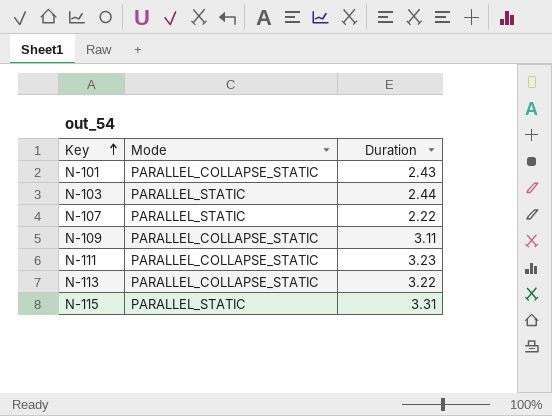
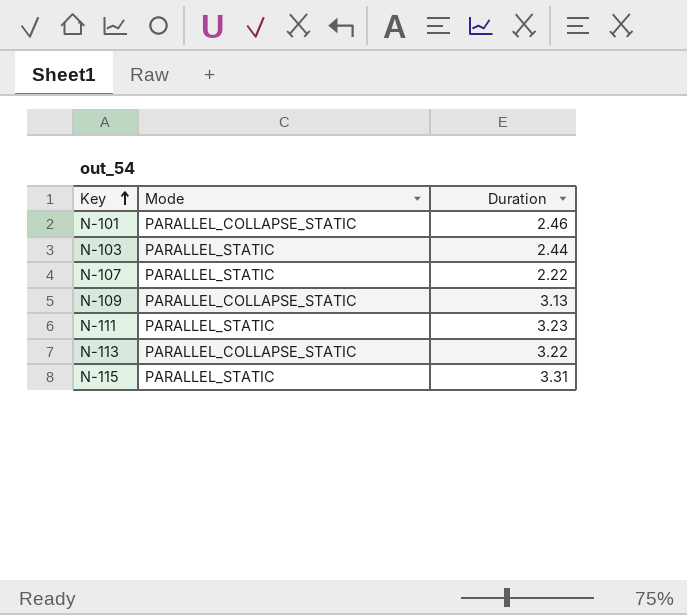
N-101 | Duration: 2.43 -> 2.46
N-109 | Duration: 3.11 -> 3.13
N-111 | Mode: PARALLEL_COLLAPSE_STATIC -> PARALLEL_STATIC

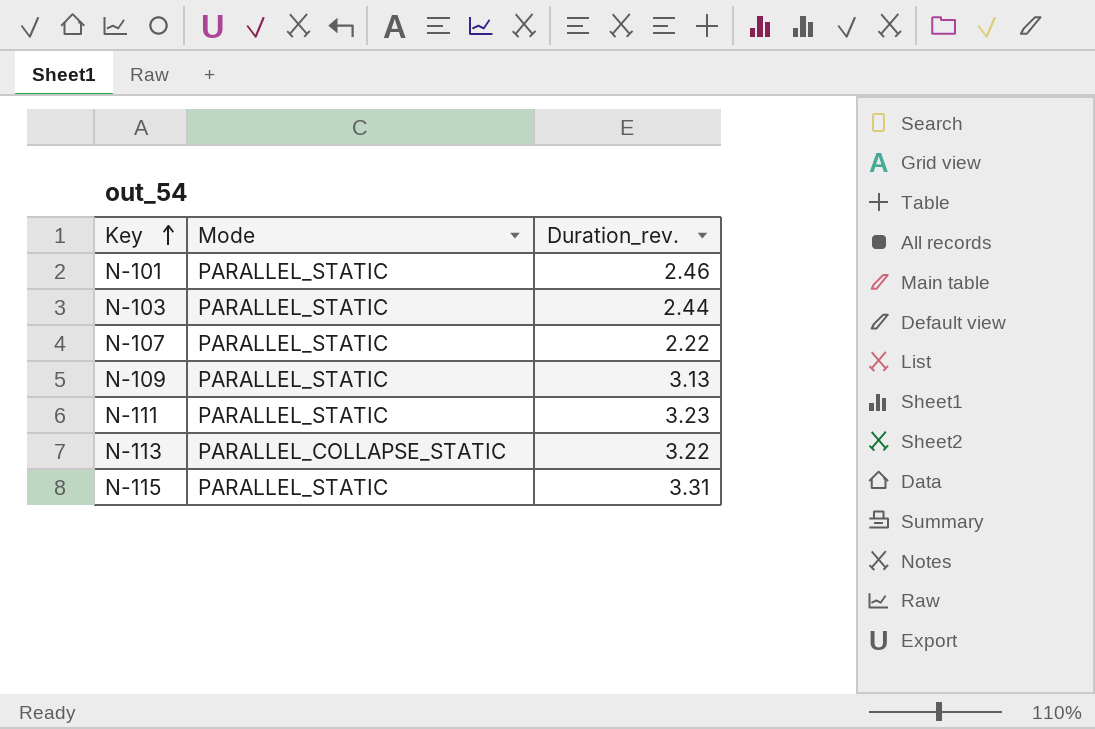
column name: Duration -> Duration_rev.
N-101 | Mode: PARALLEL_COLLAPSE_STATIC -> PARALLEL_STATIC
N-109 | Mode: PARALLEL_COLLAPSE_STATIC -> PARALLEL_STATIC

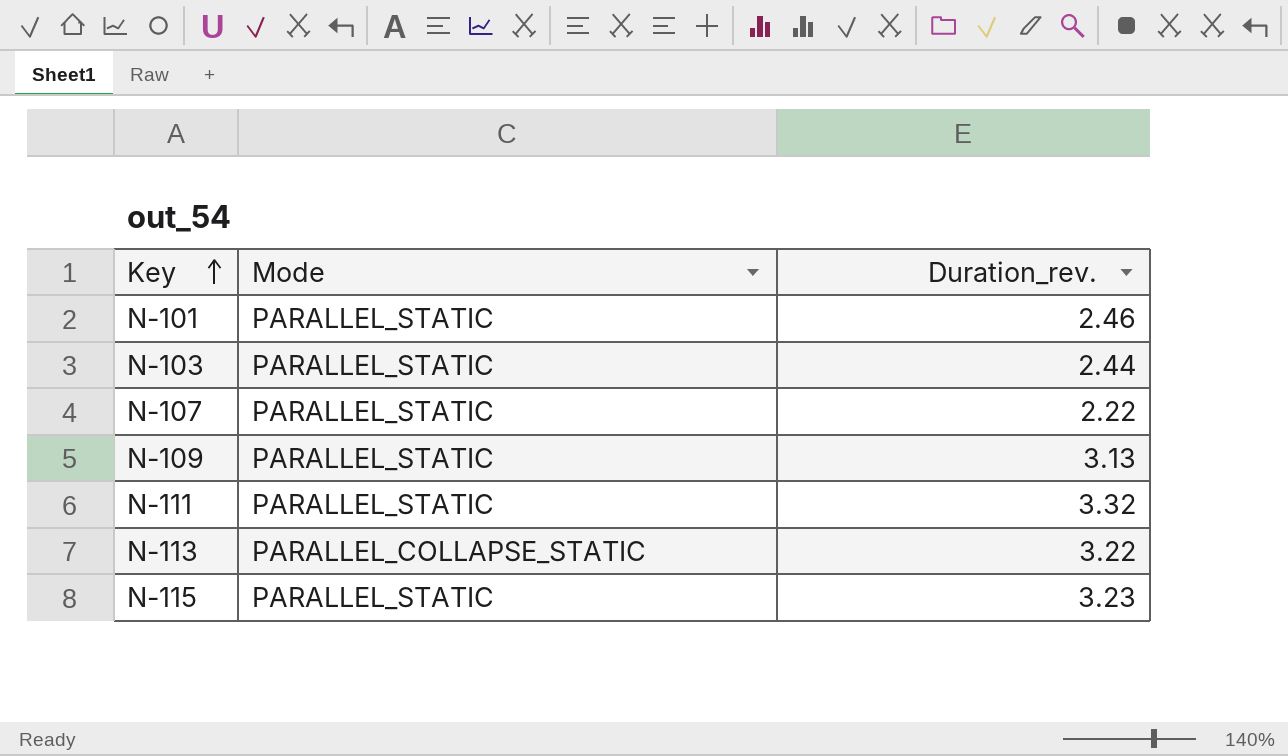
N-111 | Duration_rev.: 3.23 -> 3.32
N-115 | Duration_rev.: 3.31 -> 3.23

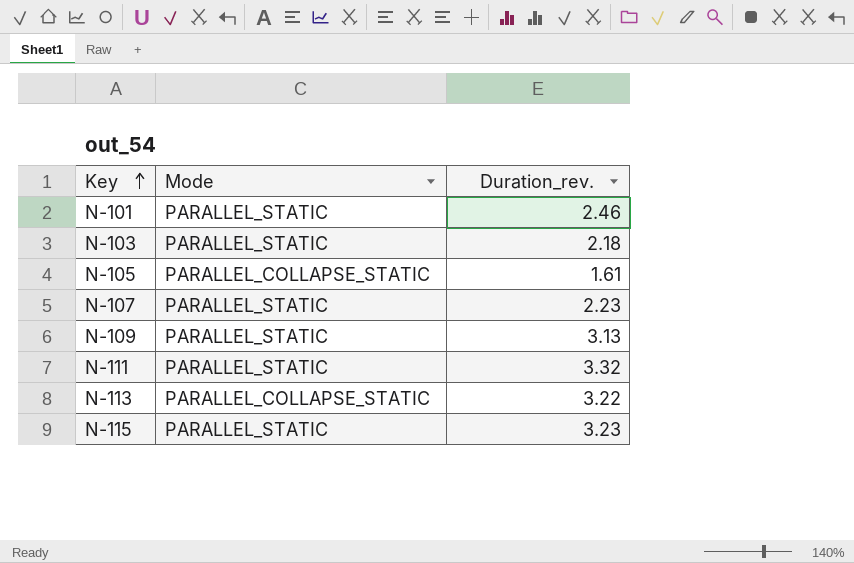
N-103 | Duration_rev.: 2.44 -> 2.18
row N-105: none -> PARALLEL_COLLAPSE_STATIC | 1.61
N-107 | Duration_rev.: 2.22 -> 2.23

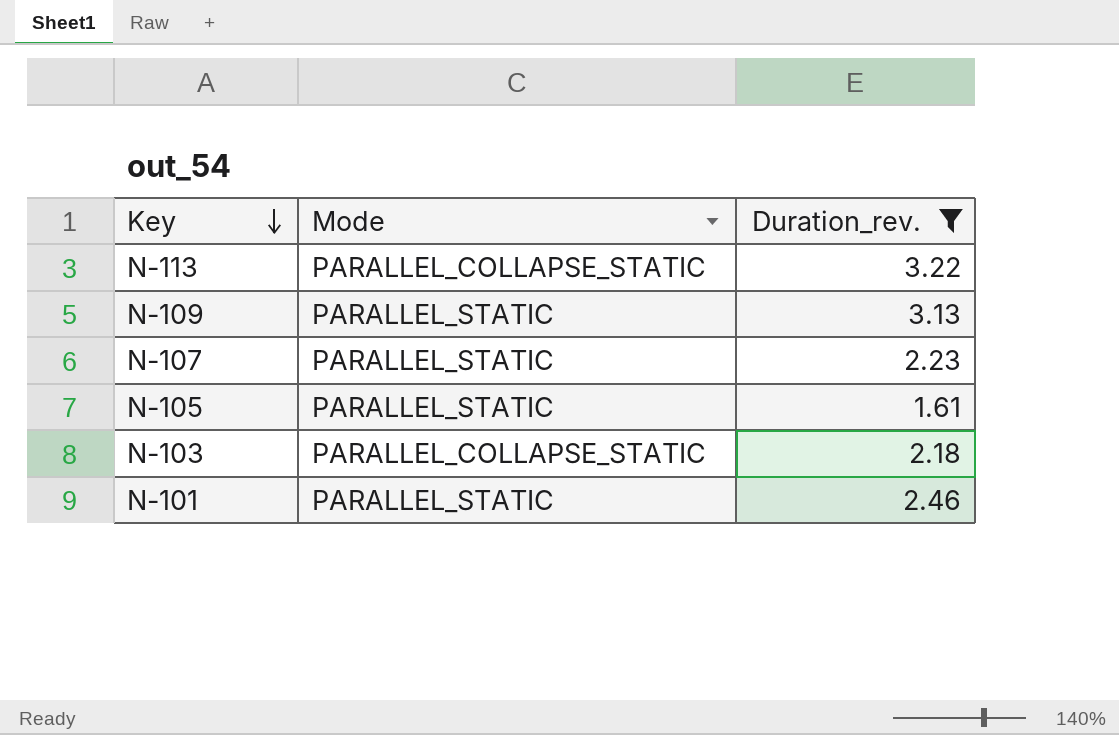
filter: none -> Duration_rev. <= 3.22
row order: Key ascending -> Key descending
N-105 | Mode: PARALLEL_COLLAPSE_STATIC -> PARALLEL_STATIC
N-103 | Mode: PARALLEL_STATIC -> PARALLEL_COLLAPSE_STATIC

